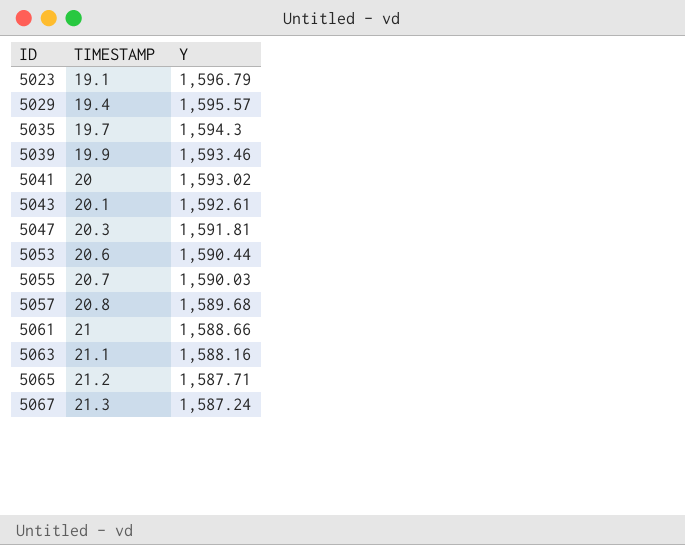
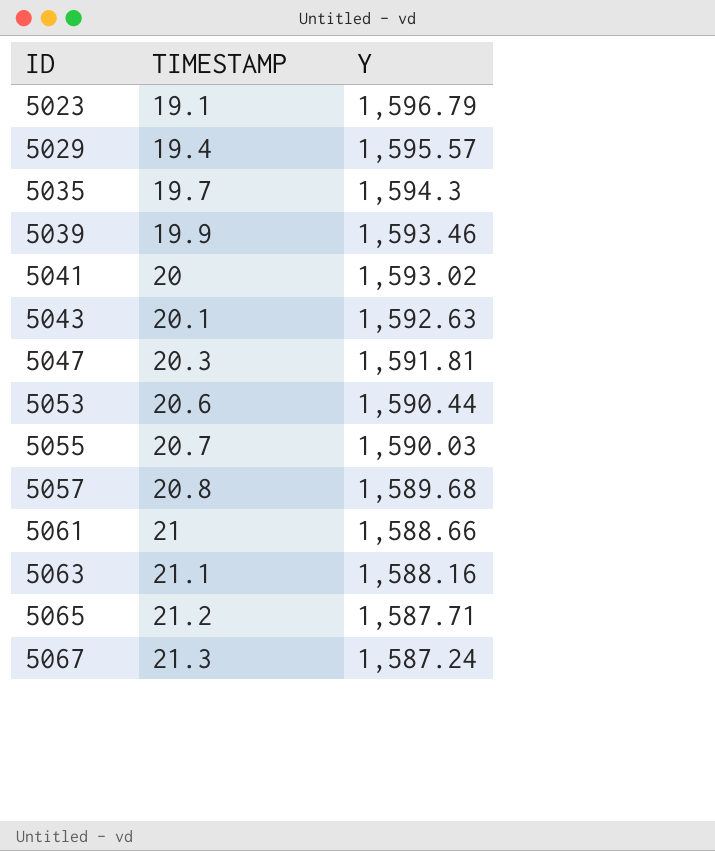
5043 | Y: 1,592.61 -> 1,592.63

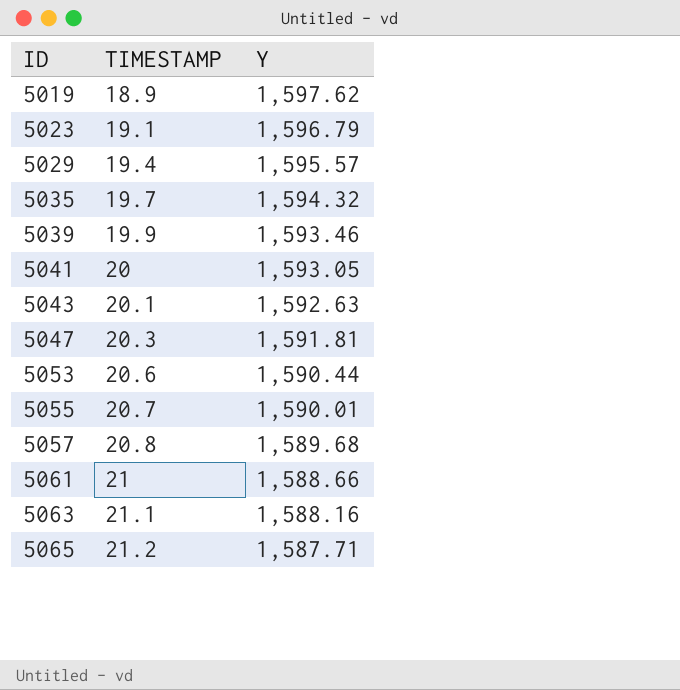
row 5067: 21.3 | 1,587.24 -> none
row 5019: none -> 18.9 | 1,597.62
5035 | Y: 1,594.3 -> 1,594.32
5041 | Y: 1,593.02 -> 1,593.05
5055 | Y: 1,590.03 -> 1,590.01

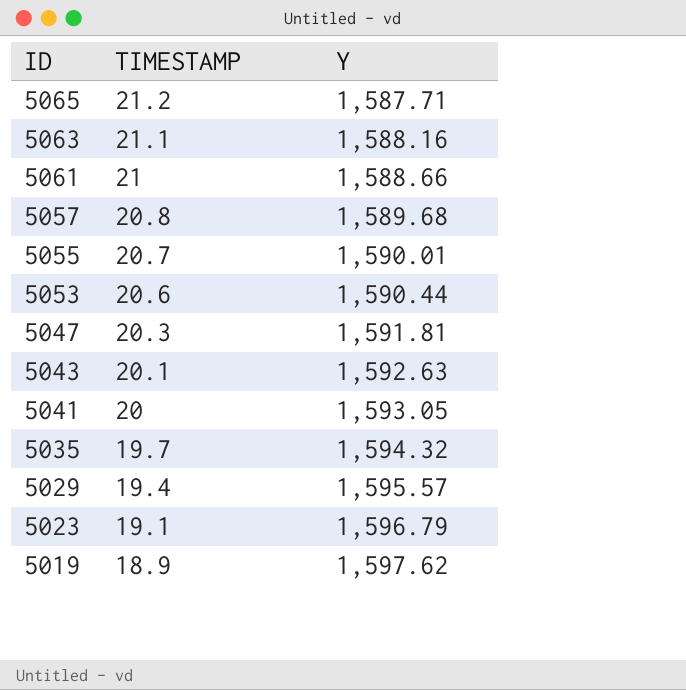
row order: ID ascending -> ID descending
row 5039: 19.9 | 1,593.46 -> none

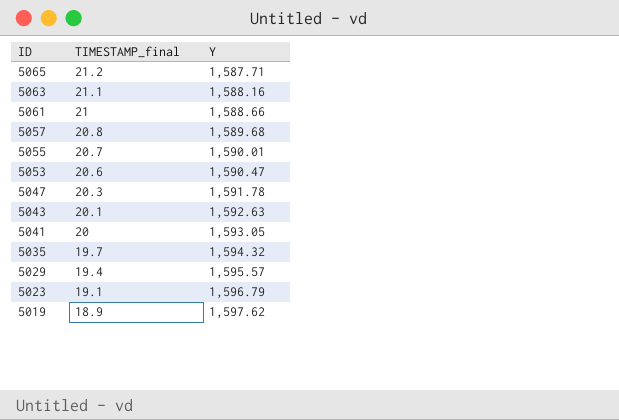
column name: TIMESTAMP -> TIMESTAMP_final
5053 | Y: 1,590.44 -> 1,590.47
5047 | Y: 1,591.81 -> 1,591.78

